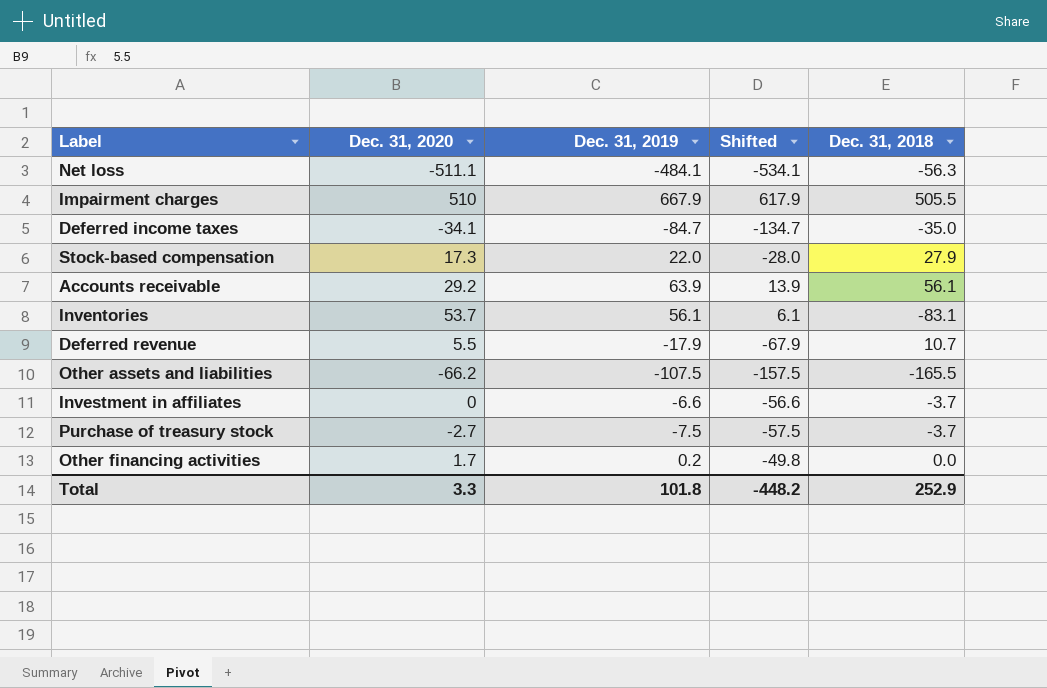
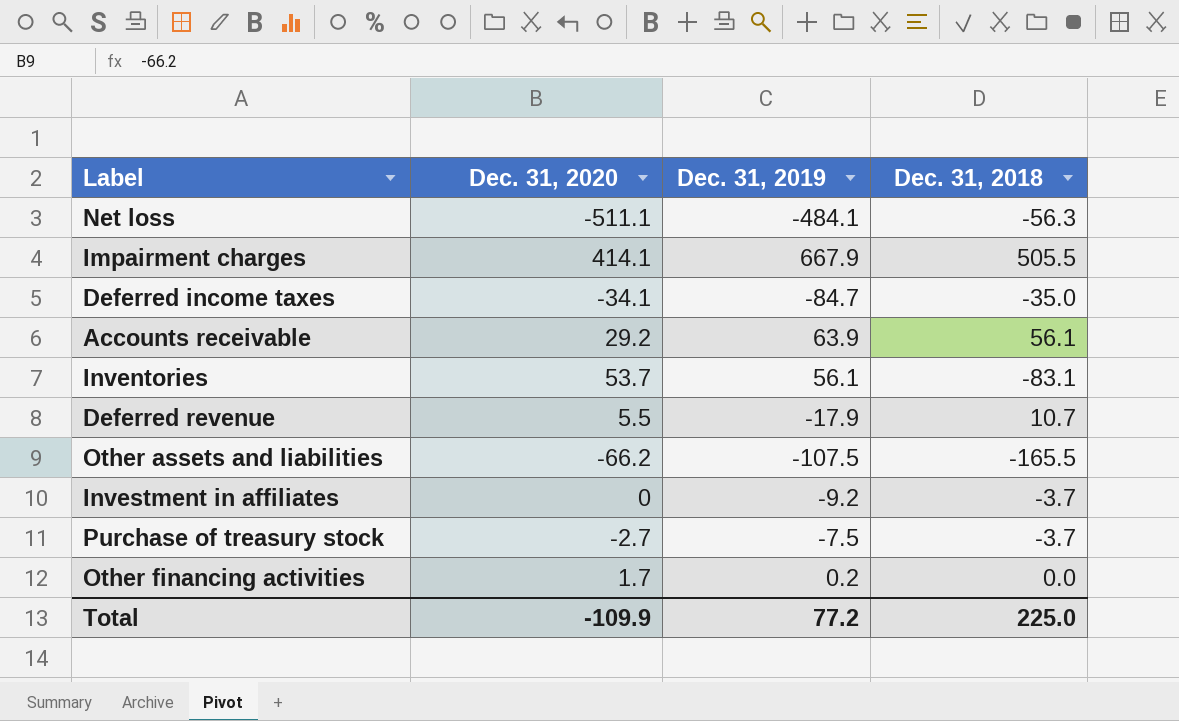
column Shifted | formula: [Dec. 31, 2019] - 50 -> none
row Stock-based compensation: 17.3 | 22.0 | -28.0 | 27.9 -> none
Impairment charges | Dec. 31, 2020: 510 -> 414.1
Investment in affiliates | Dec. 31, 2019: -6.6 -> -9.2
Total | Dec. 31, 2020: 3.3 -> -109.9
Total | Dec. 31, 2019: 101.8 -> 77.2
Total | Dec. 31, 2018: 252.9 -> 225.0

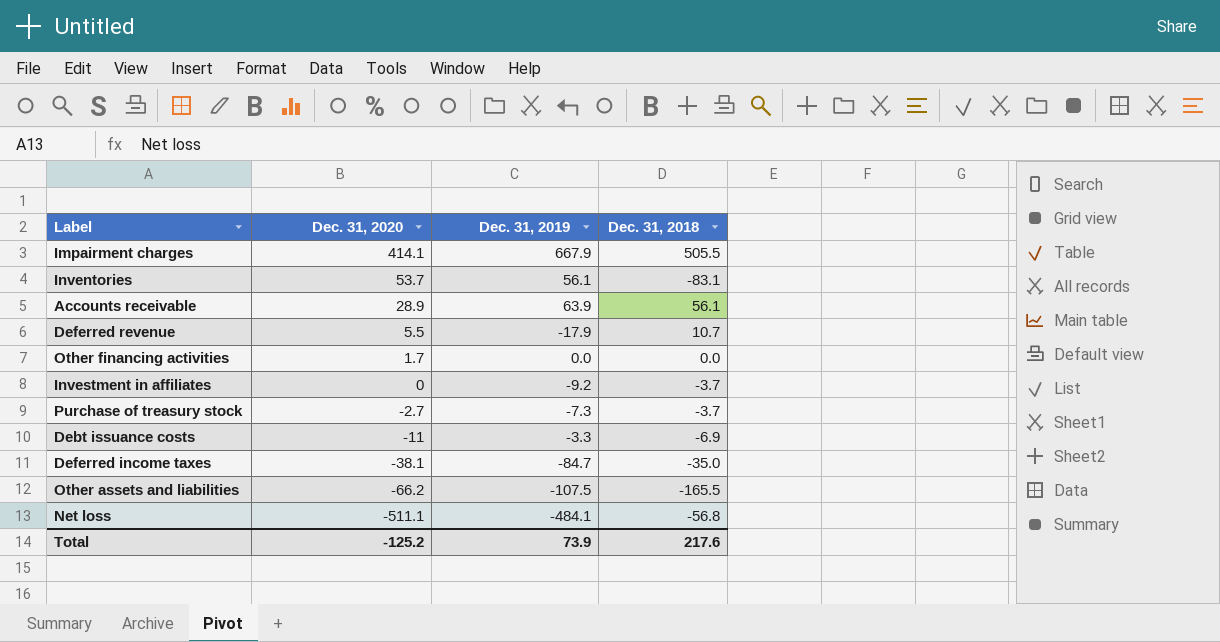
row order: none -> Dec. 31, 2020 descending
Accounts receivable | Dec. 31, 2020: 29.2 -> 28.9
Other financing activities | Dec. 31, 2019: 0.2 -> 0.0
Purchase of treasury stock | Dec. 31, 2019: -7.5 -> -7.3
row Debt issuance costs: none -> -11 | -3.3 | -6.9
Deferred income taxes | Dec. 31, 2020: -34.1 -> -38.1
Net loss | Dec. 31, 2018: -56.3 -> -56.8
Total | Dec. 31, 2020: -109.9 -> -125.2
Total | Dec. 31, 2019: 77.2 -> 73.9
Total | Dec. 31, 2018: 225.0 -> 217.6

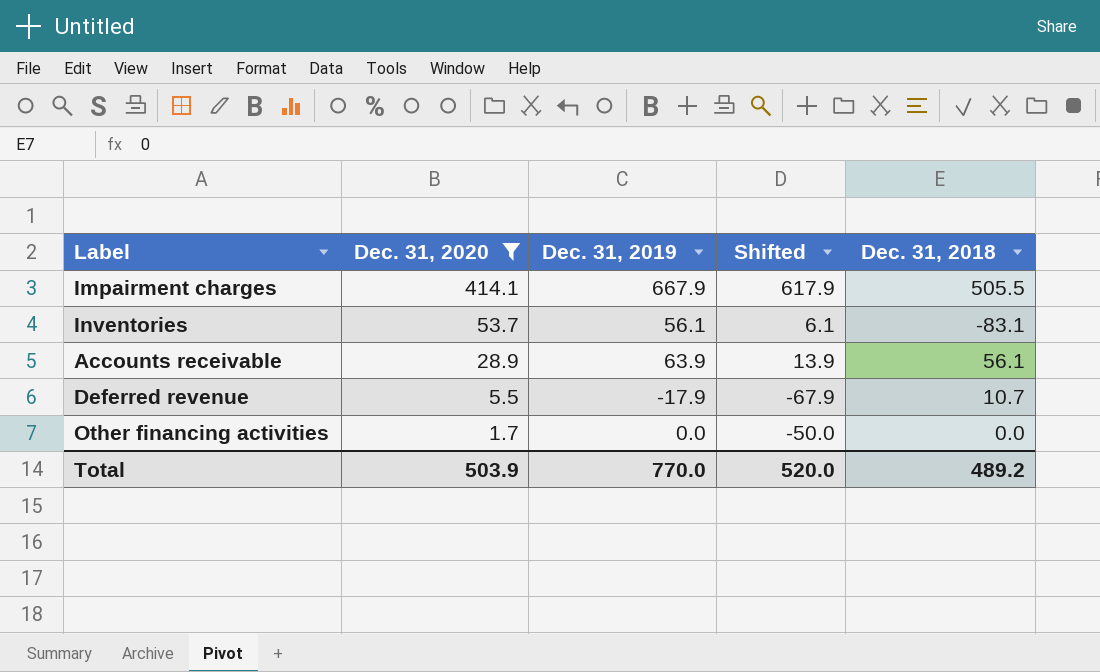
filter: none -> Dec. 31, 2020 >= 1.7
column Shifted | formula: none -> [Dec. 31, 2019] - 50
Total | Dec. 31, 2020: -125.2 -> 503.9
Total | Dec. 31, 2019: 73.9 -> 770.0
Total | Dec. 31, 2018: 217.6 -> 489.2

